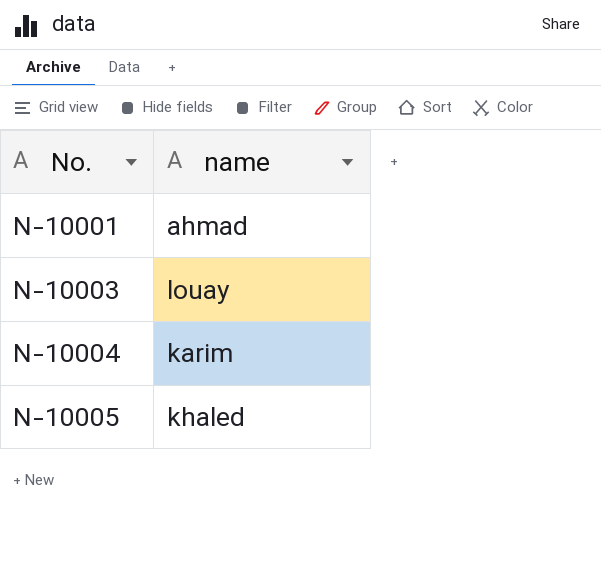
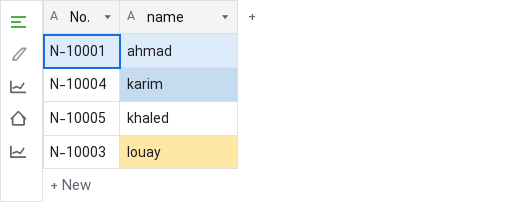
row order: No. ascending -> name ascending

